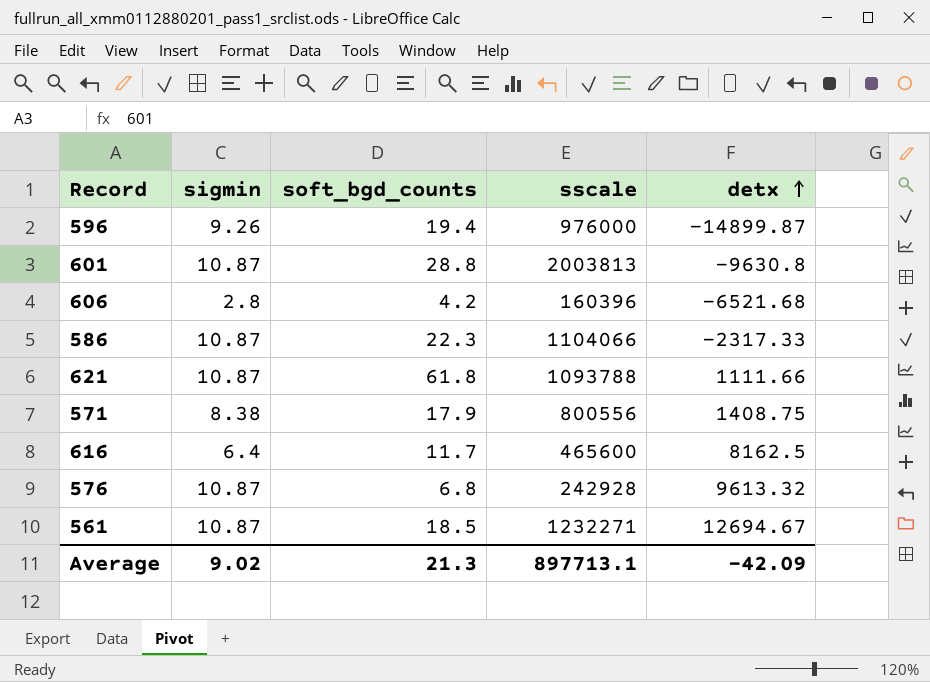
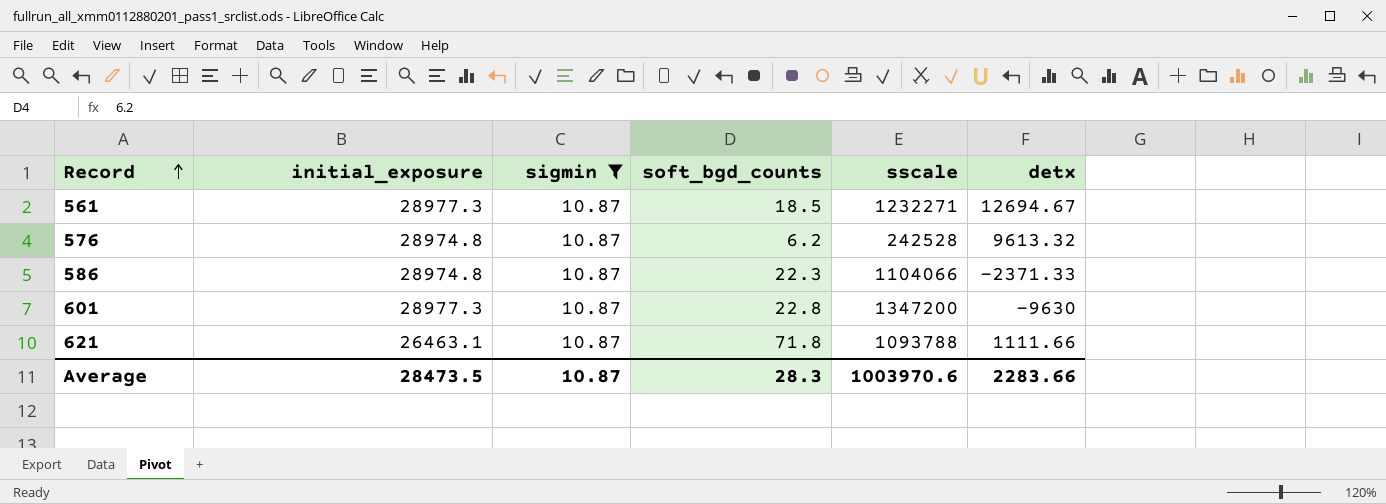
filter: none -> sigmin = 10.87
row order: detx ascending -> Record ascending
column initial_exposure | position: none -> 2
576 | soft_bgd_counts: 6.8 -> 6.2
576 | sscale: 242928 -> 242528
586 | detx: -2317.33 -> -2371.33
601 | soft_bgd_counts: 28.8 -> 22.8
601 | sscale: 2003813 -> 1347200
601 | detx: -9630.8 -> -9630
621 | soft_bgd_counts: 61.8 -> 71.8
Average | sigmin: 9.02 -> 10.87
Average | soft_bgd_counts: 21.3 -> 28.3
Average | sscale: 897713.1 -> 1003970.6
Average | detx: -42.09 -> 2283.66

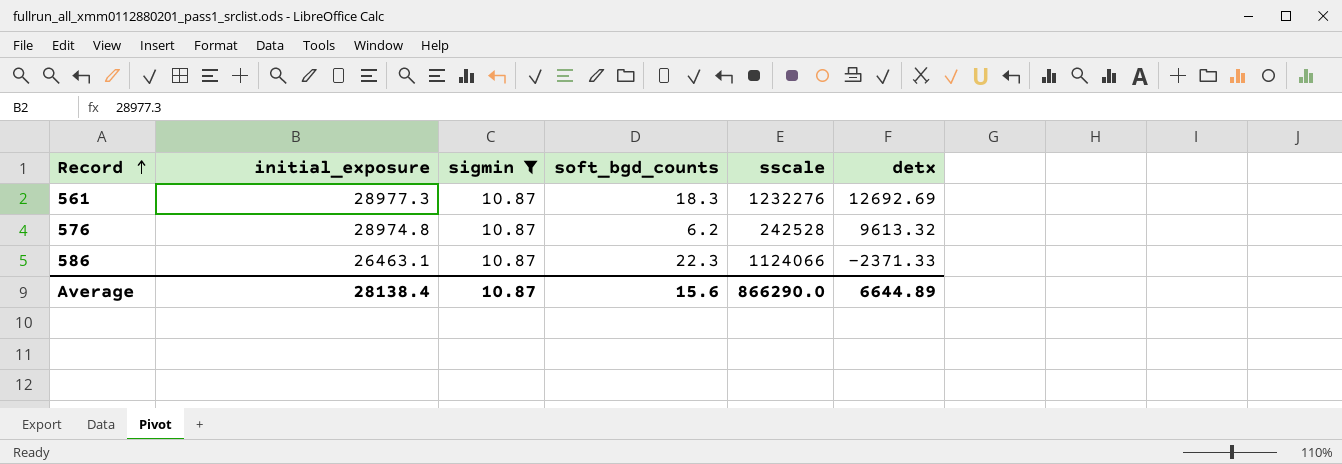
row 601: 28977.3 | 10.87 | 22.8 | 1347200 | -9630 -> none
row 621: 26463.1 | 10.87 | 71.8 | 1093788 | 1111.66 -> none
561 | soft_bgd_counts: 18.5 -> 18.3
561 | sscale: 1232271 -> 1232276
561 | detx: 12694.67 -> 12692.69
586 | initial_exposure: 28974.8 -> 26463.1
586 | sscale: 1104066 -> 1124066
Average | initial_exposure: 28473.5 -> 28138.4
Average | soft_bgd_counts: 28.3 -> 15.6
Average | sscale: 1003970.6 -> 866290.0
Average | detx: 2283.66 -> 6644.89

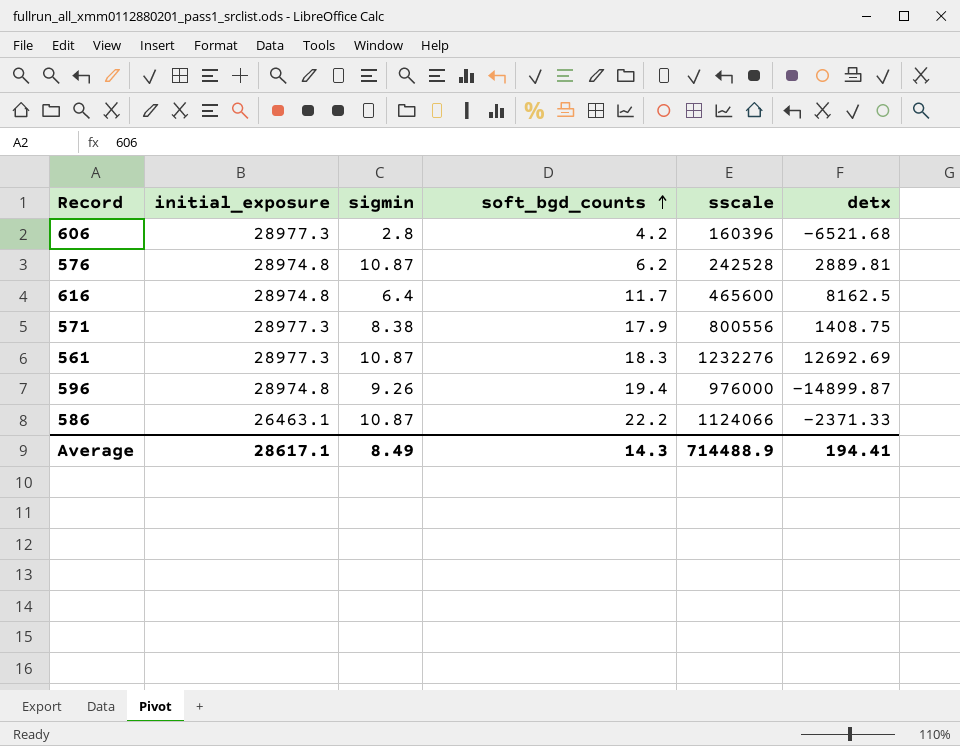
filter: sigmin = 10.87 -> none
row order: Record ascending -> soft_bgd_counts ascending
576 | detx: 9613.32 -> 2889.81
586 | soft_bgd_counts: 22.3 -> 22.2
Average | initial_exposure: 28138.4 -> 28617.1
Average | sigmin: 10.87 -> 8.49
Average | soft_bgd_counts: 15.6 -> 14.3
Average | sscale: 866290.0 -> 714488.9
Average | detx: 6644.89 -> 194.41

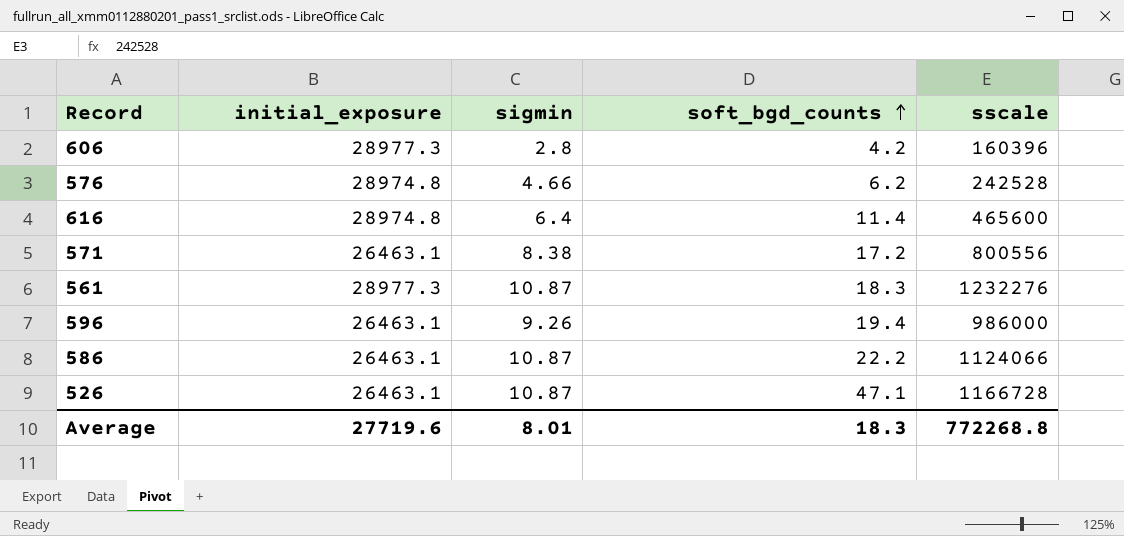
column detx | position: 6 -> none
576 | sigmin: 10.87 -> 4.66
616 | soft_bgd_counts: 11.7 -> 11.4
571 | initial_exposure: 28977.3 -> 26463.1
571 | soft_bgd_counts: 17.9 -> 17.2
596 | initial_exposure: 28974.8 -> 26463.1
596 | sscale: 976000 -> 986000
row 526: none -> 26463.1 | 10.87 | 47.1 | 1166728
Average | initial_exposure: 28617.1 -> 27719.6
Average | sigmin: 8.49 -> 8.01
Average | soft_bgd_counts: 14.3 -> 18.3
Average | sscale: 714488.9 -> 772268.8

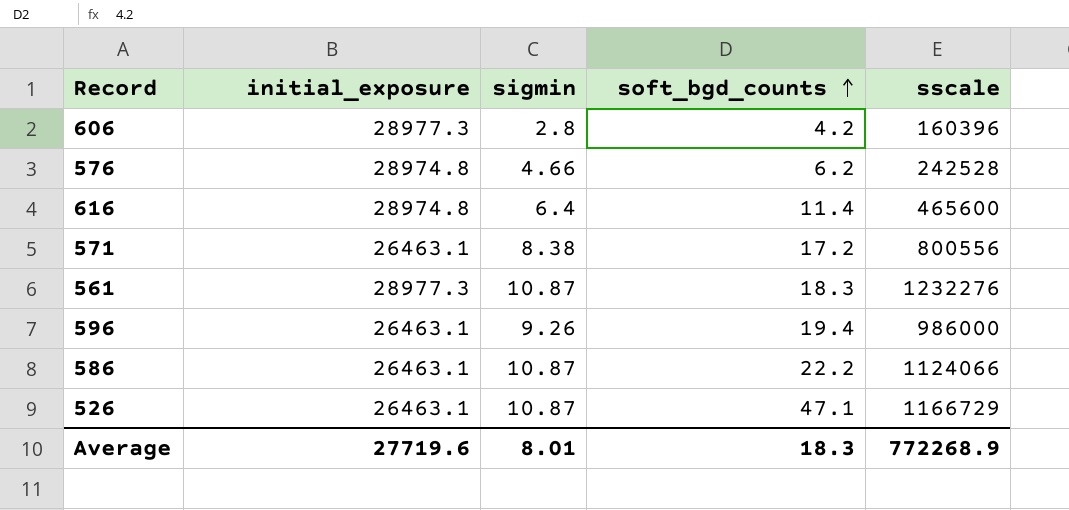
526 | sscale: 1166728 -> 1166729
Average | sscale: 772268.8 -> 772268.9

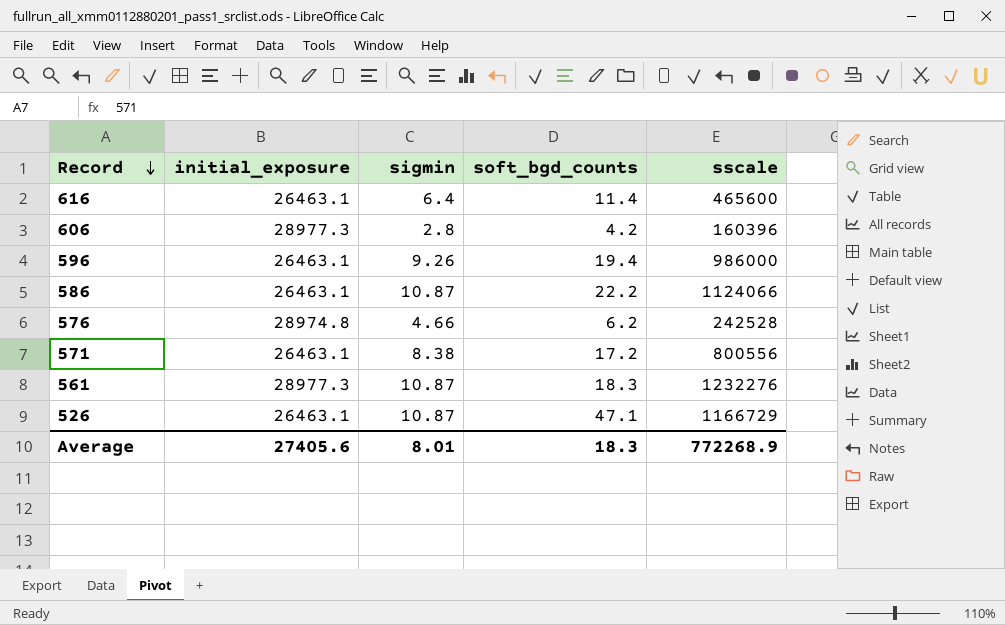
row order: soft_bgd_counts ascending -> Record descending
616 | initial_exposure: 28974.8 -> 26463.1
Average | initial_exposure: 27719.6 -> 27405.6

